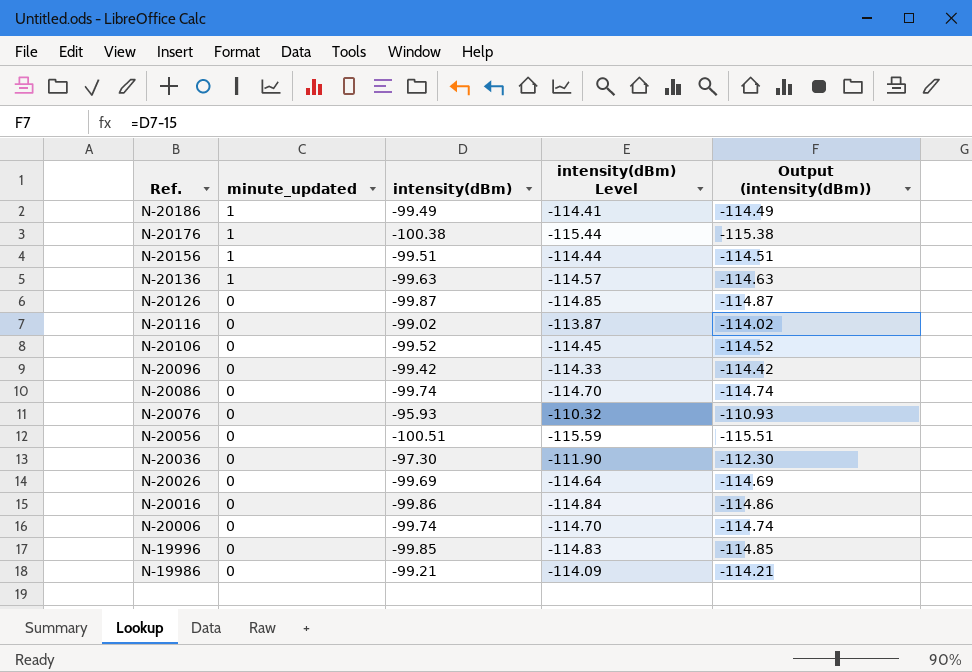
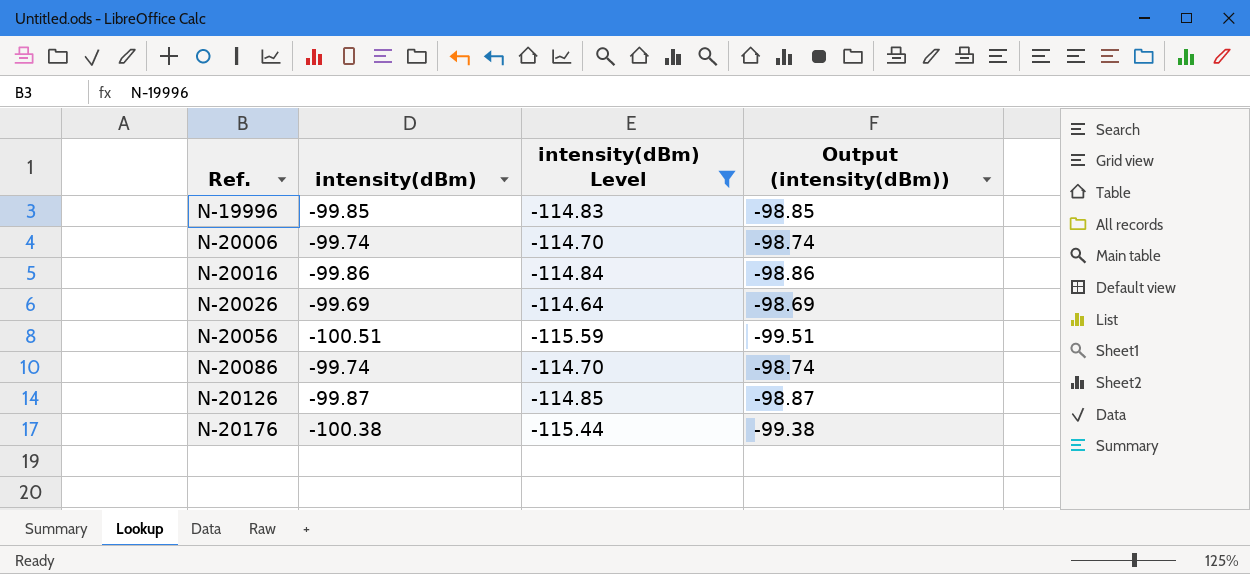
filter: none -> intensity(dBm) Level <= -114.64
row order: Ref. descending -> Ref. ascending
column minute_updated | position: 2 -> none
column Output (intensity(dBm)) | formula: [intensity(dBm)] - 15 -> [intensity(dBm)] + 1

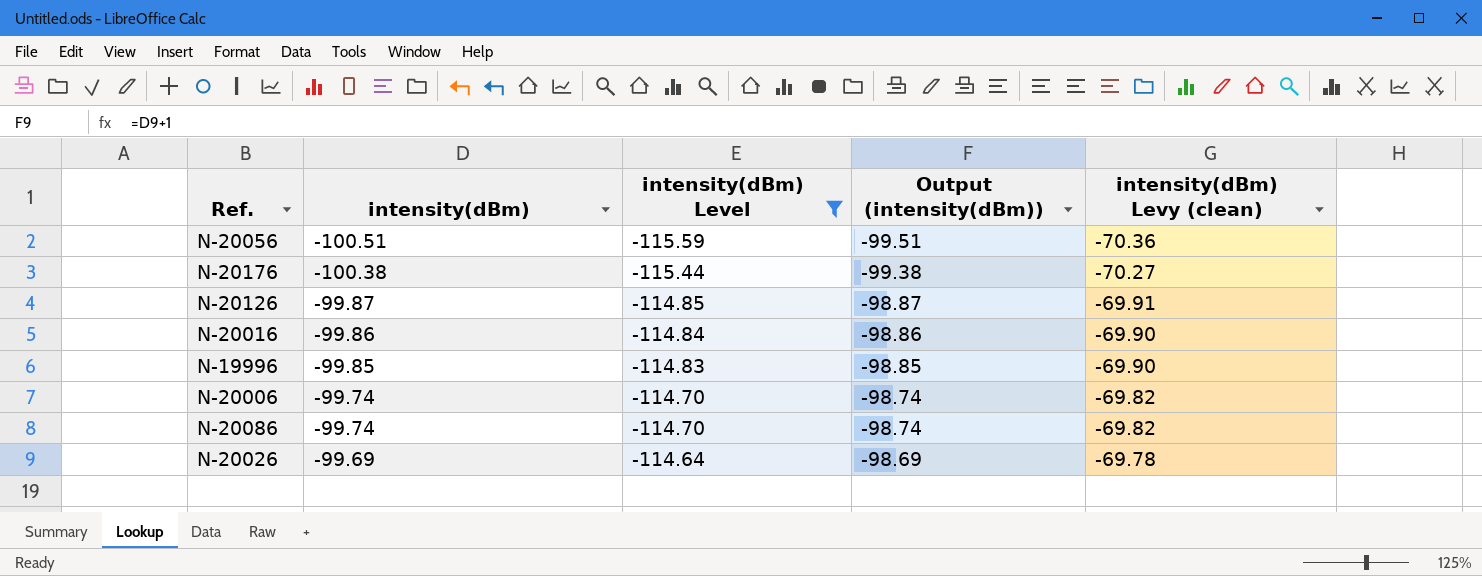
row order: Ref. ascending -> intensity(dBm) ascending
column intensity(dBm) Levy (clean) | formula: none -> [intensity(dBm)] * 0.7

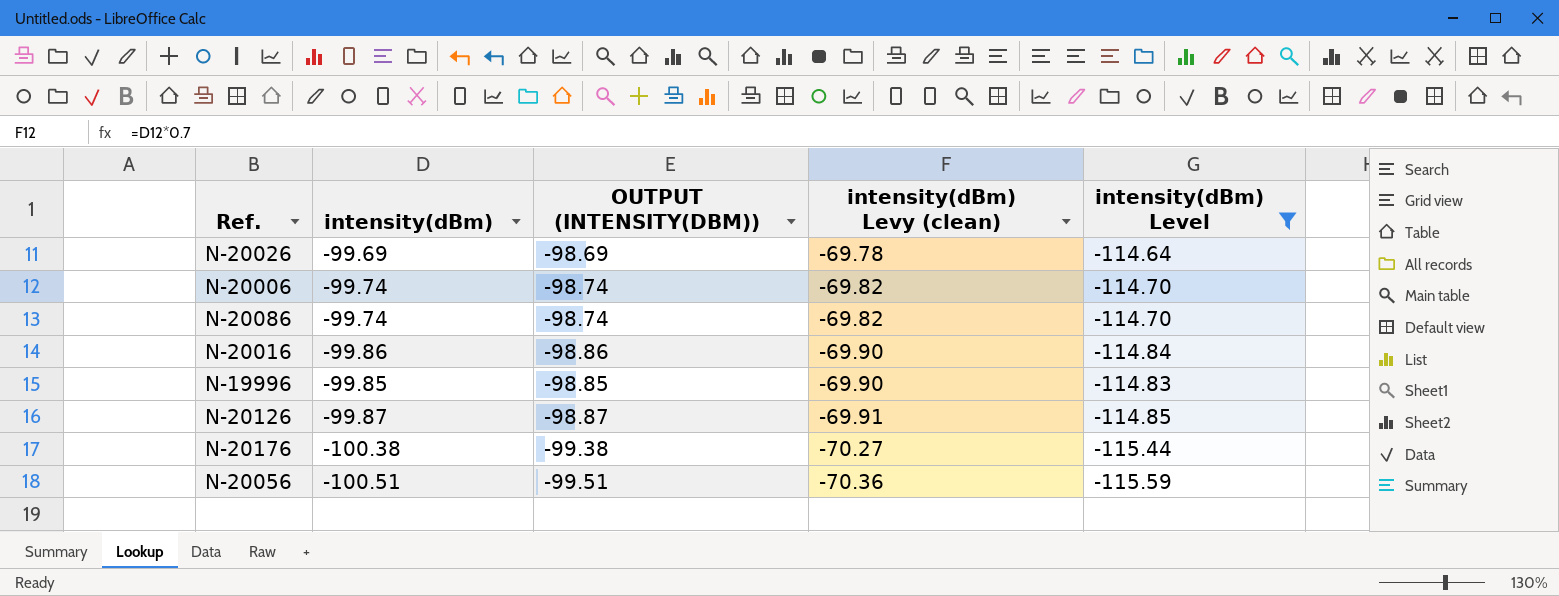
row order: intensity(dBm) ascending -> intensity(dBm) Levy (clean) descending
column name: Output (intensity(dBm)) -> OUTPUT (INTENSITY(DBM))
column intensity(dBm) Level | position: 3 -> 5

